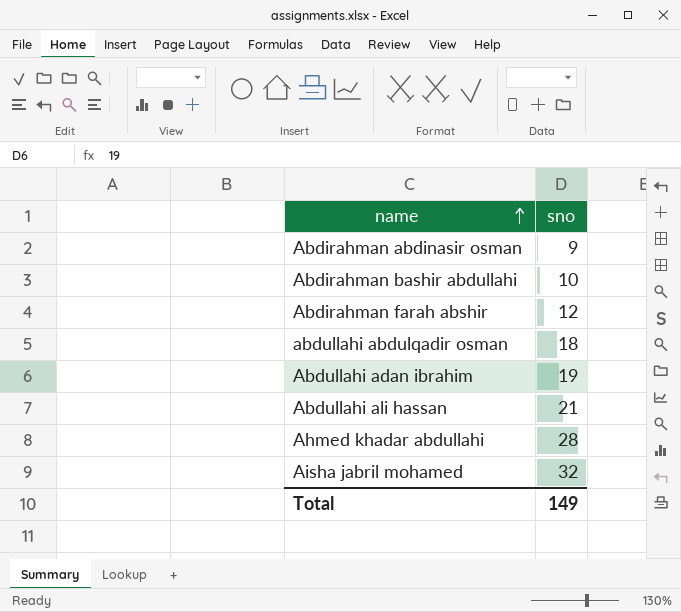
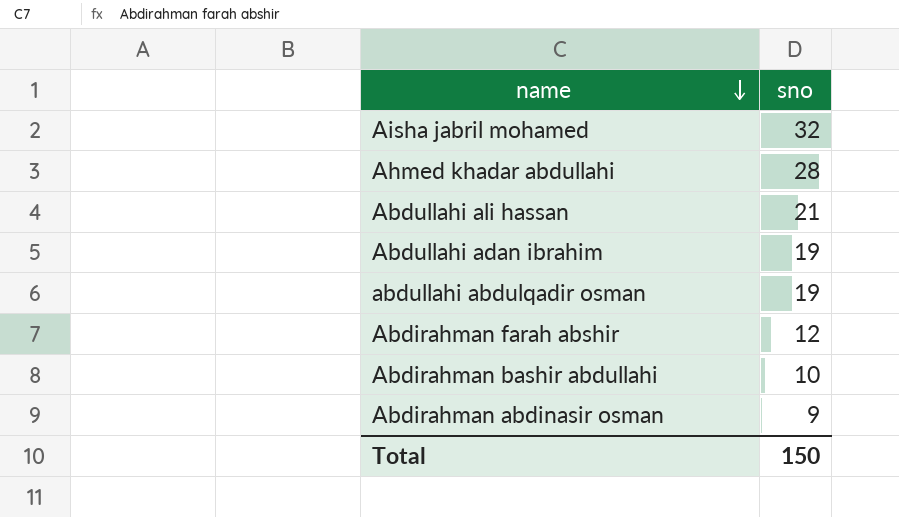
row order: name ascending -> name descending
abdullahi abdulqadir osman | sno: 18 -> 19
Total | sno: 149 -> 150

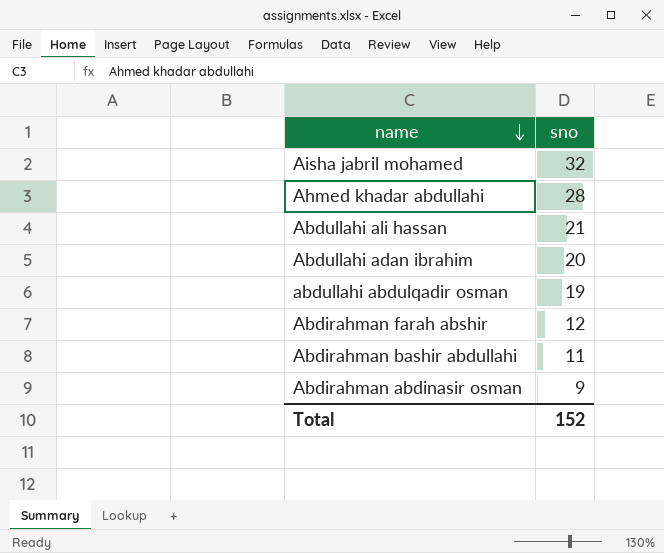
Abdullahi adan ibrahim | sno: 19 -> 20
Abdirahman bashir abdullahi | sno: 10 -> 11
Total | sno: 150 -> 152

